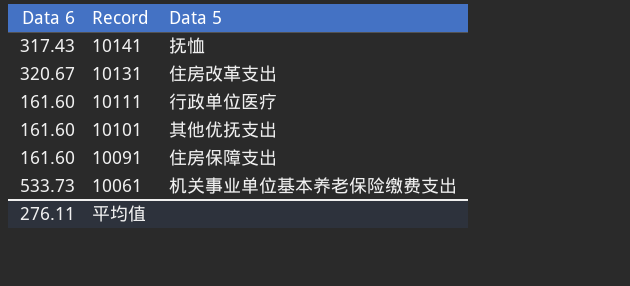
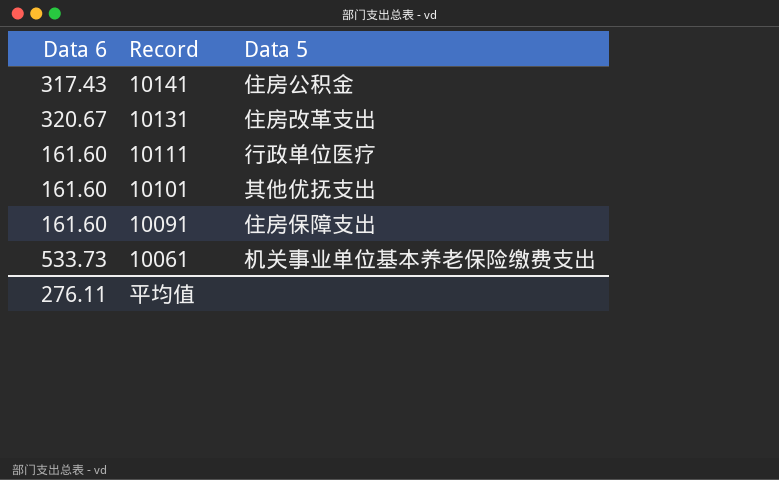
10141 | Data 5: 抚恤 -> 住房公积金

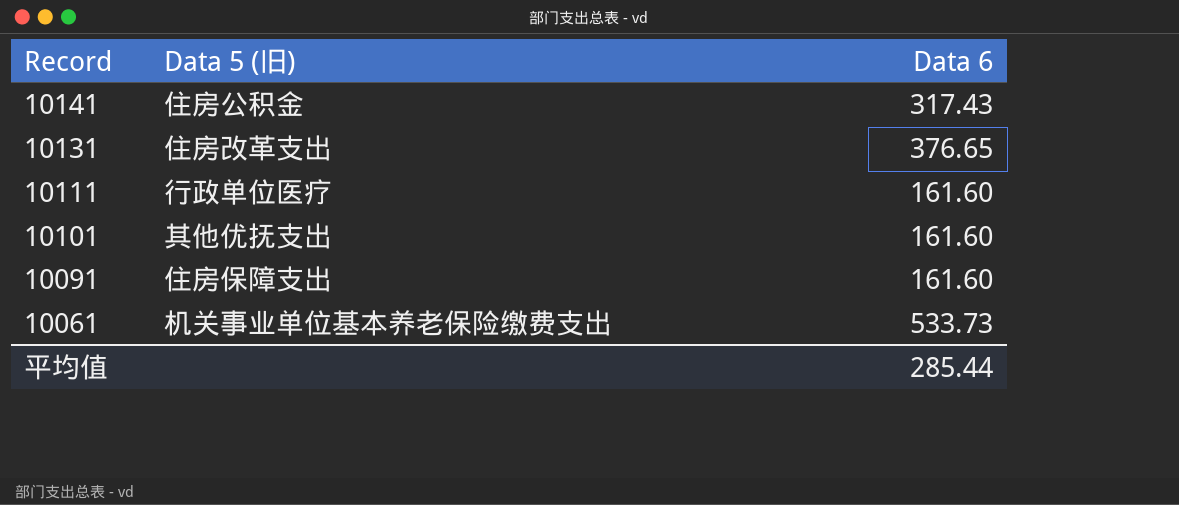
column name: Data 5 -> Data 5 (旧)
column Data 6 | position: 1 -> 3
10131 | Data 6: 320.67 -> 376.65
平均值 | Data 6: 276.11 -> 285.44

